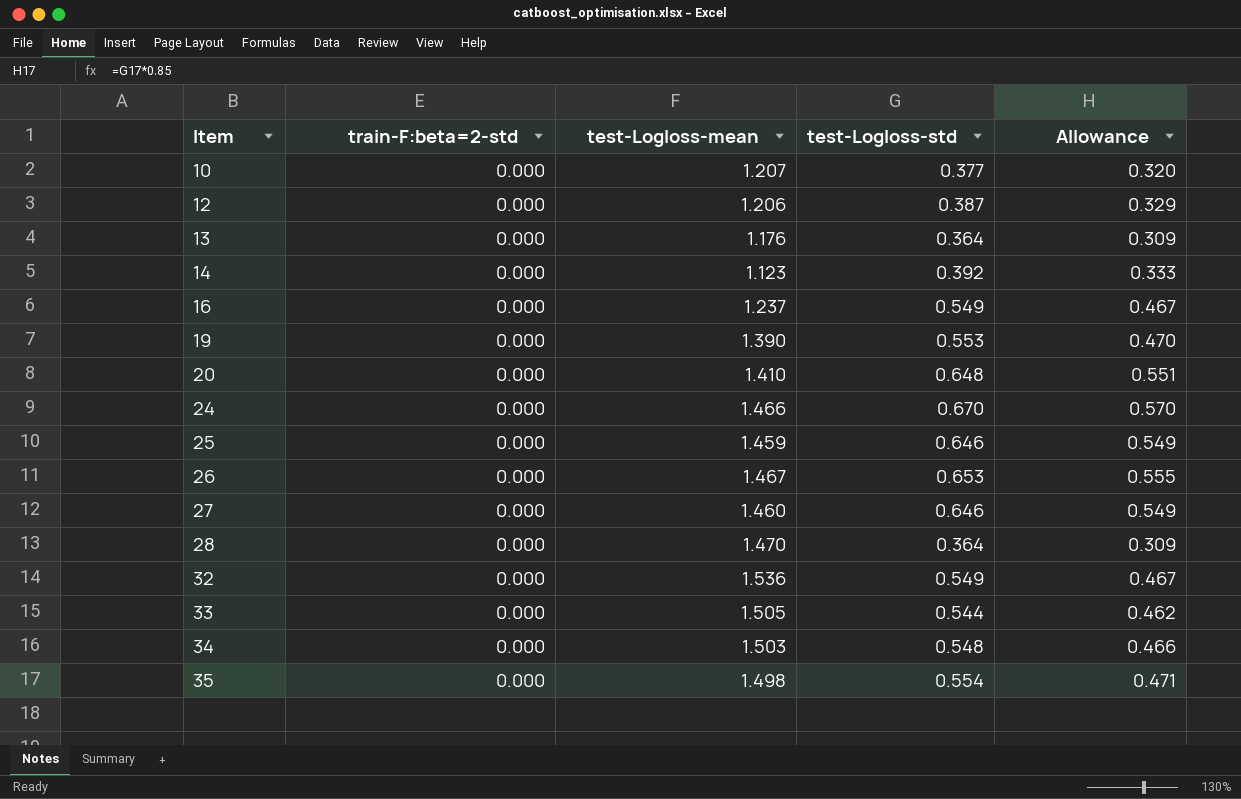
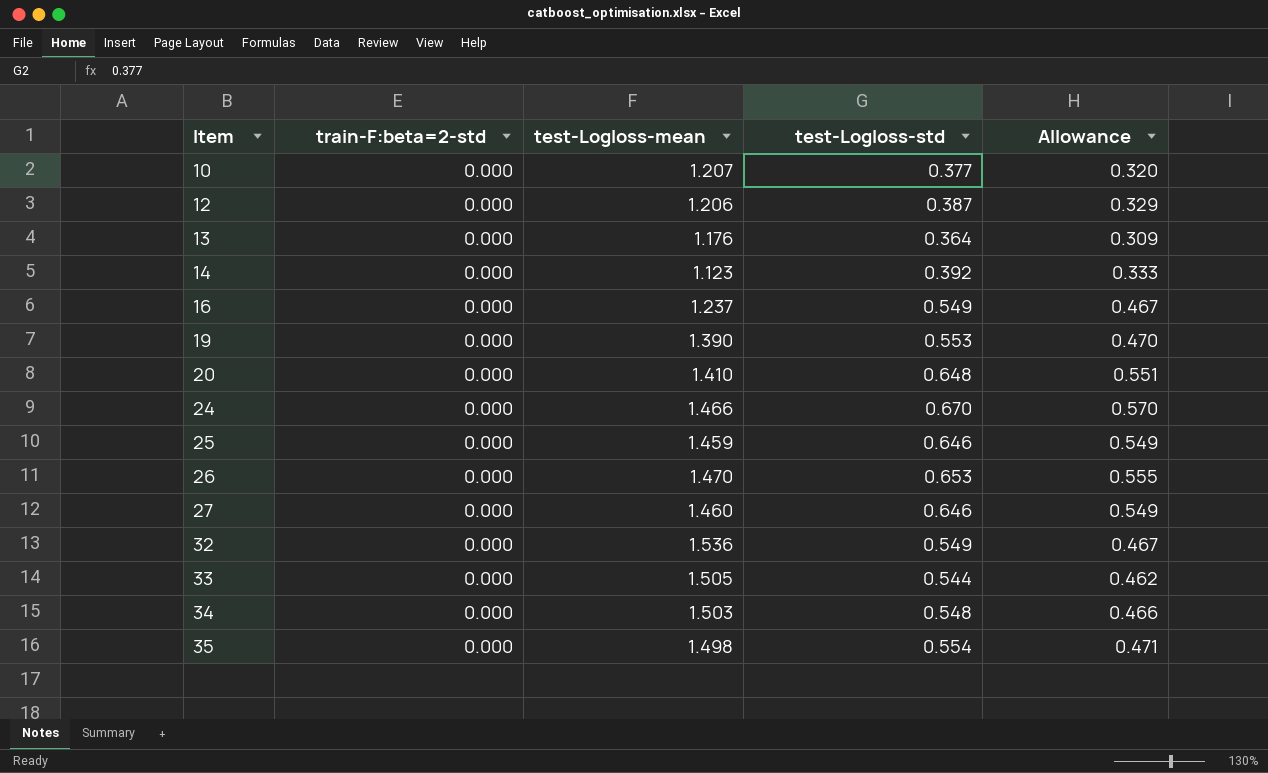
row 28: 0.000 | 1.470 | 0.364 | 0.309 -> none
26 | test-Logloss-mean: 1.467 -> 1.470

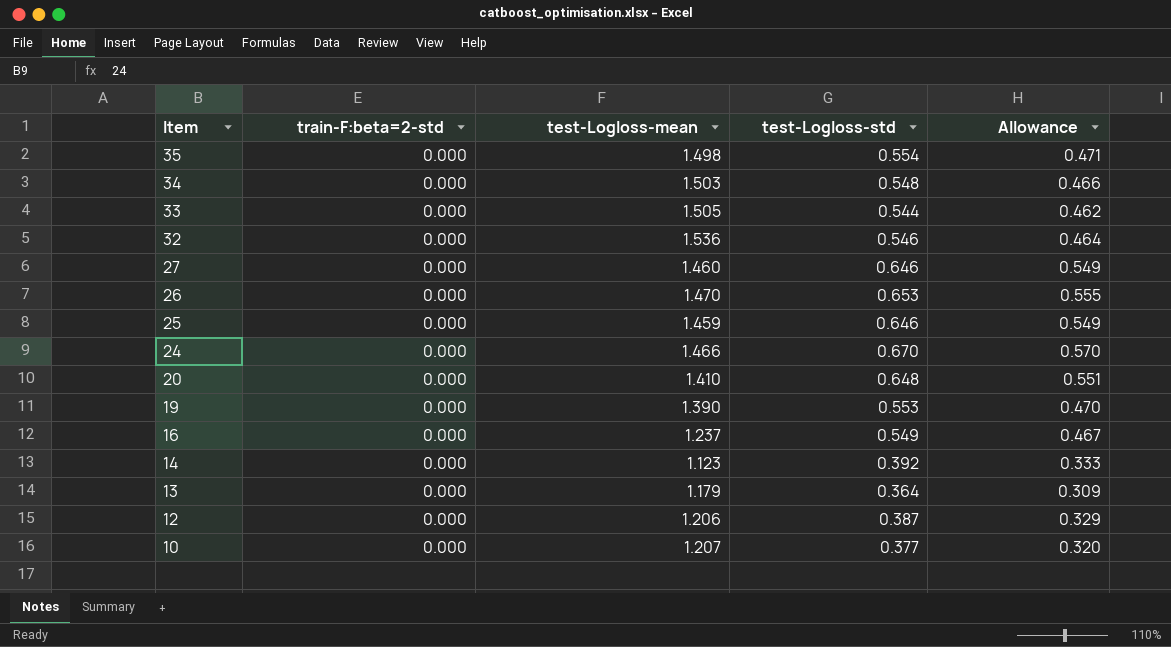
row order: Item ascending -> Item descending
32 | test-Logloss-std: 0.549 -> 0.546
32 | Allowance: 0.467 -> 0.464
13 | test-Logloss-mean: 1.176 -> 1.179

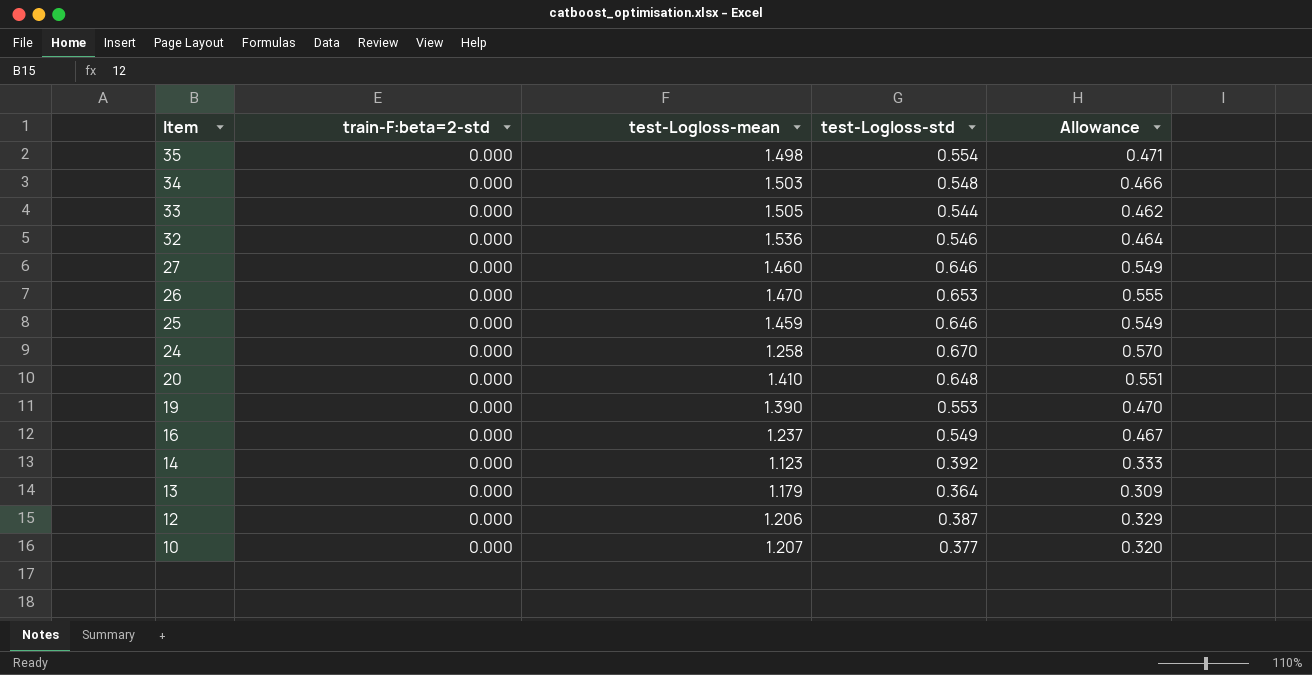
24 | test-Logloss-mean: 1.466 -> 1.258

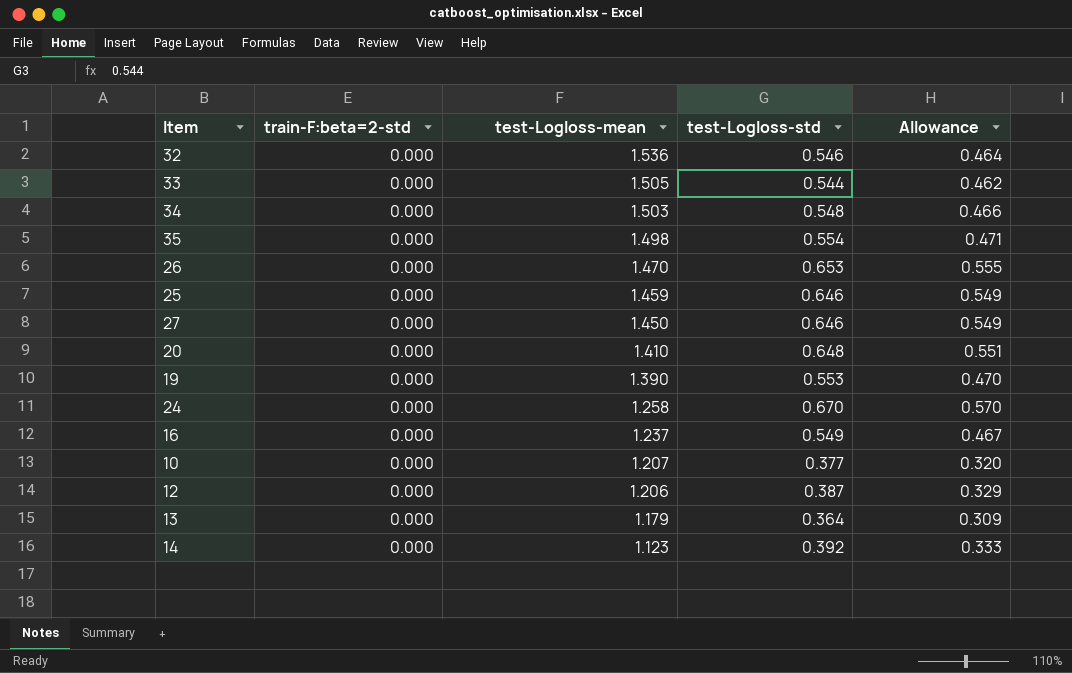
row order: Item descending -> test-Logloss-mean descending
27 | test-Logloss-mean: 1.460 -> 1.450

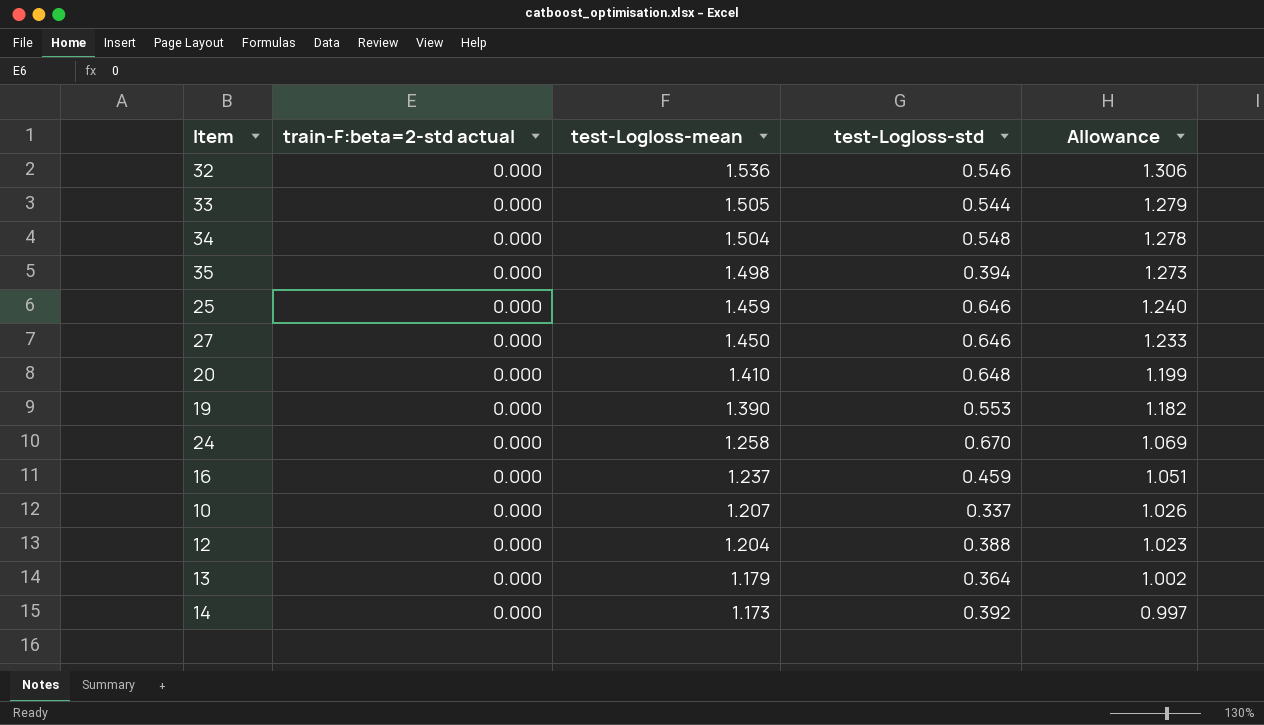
column name: train-F:beta=2-std -> train-F:beta=2-std actual
column Allowance | formula: [test-Logloss-std] * 0.85 -> [test-Logloss-mean] * 0.85
row 26: 0.000 | 1.470 | 0.653 | 0.555 -> none
34 | test-Logloss-mean: 1.503 -> 1.504
35 | test-Logloss-std: 0.554 -> 0.394
16 | test-Logloss-std: 0.549 -> 0.459
10 | test-Logloss-std: 0.377 -> 0.337
12 | test-Logloss-mean: 1.206 -> 1.204
12 | test-Logloss-std: 0.387 -> 0.388
14 | test-Logloss-mean: 1.123 -> 1.173

